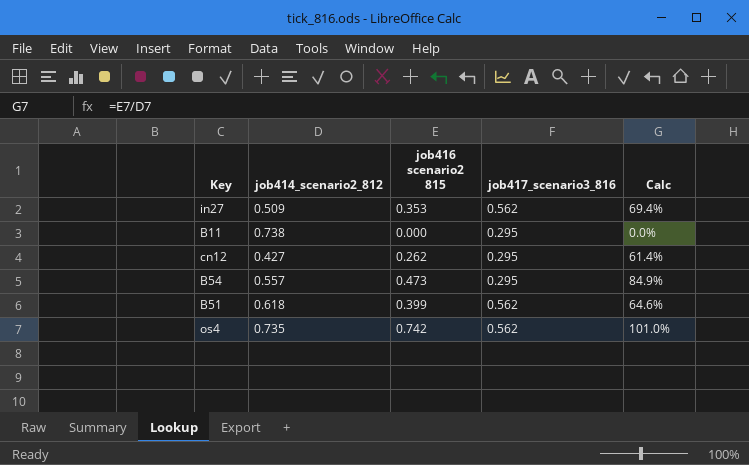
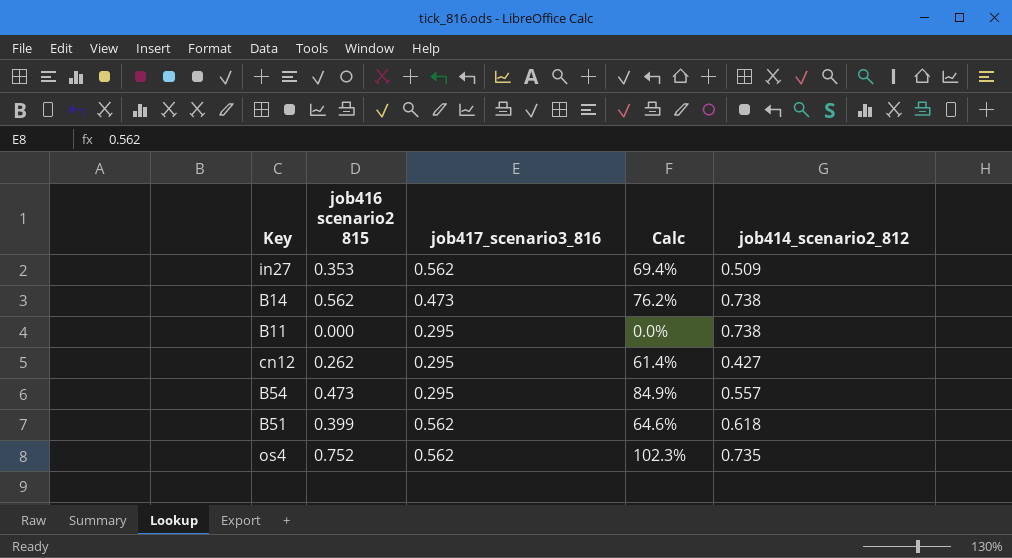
column job414_scenario2_812 | position: 2 -> 5
row B14: none -> 0.562 | 0.473 | 76.2% | 0.738
os4 | job416 scenario2 815: 0.742 -> 0.752
os4 | Calc: 101.0% -> 102.3%

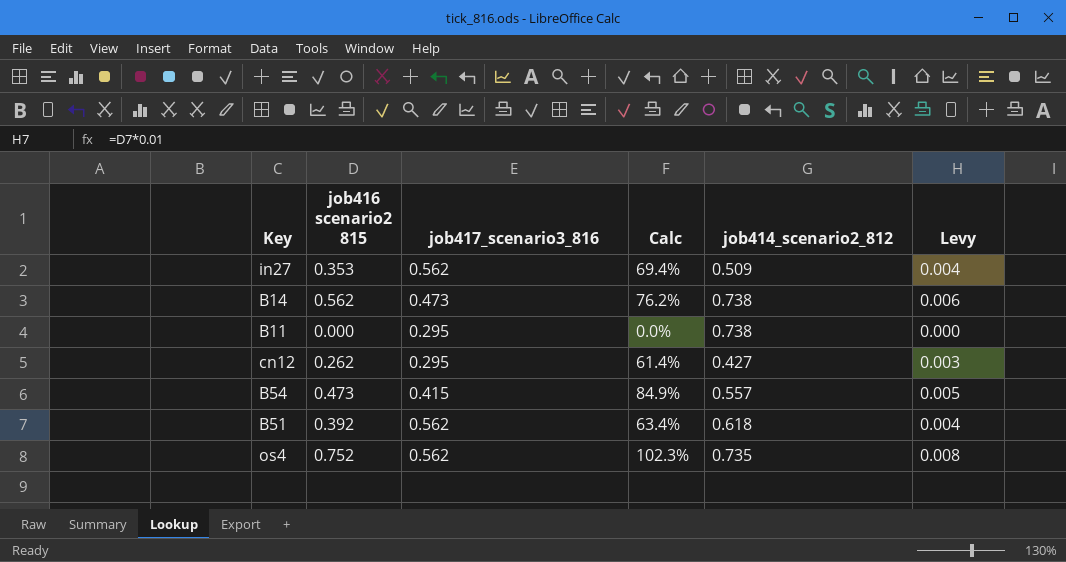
column Levy | formula: none -> [job416 scenario2 815] * 0.01
B54 | job417_scenario3_816: 0.295 -> 0.415
B51 | job416 scenario2 815: 0.399 -> 0.392
B51 | Calc: 64.6% -> 63.4%

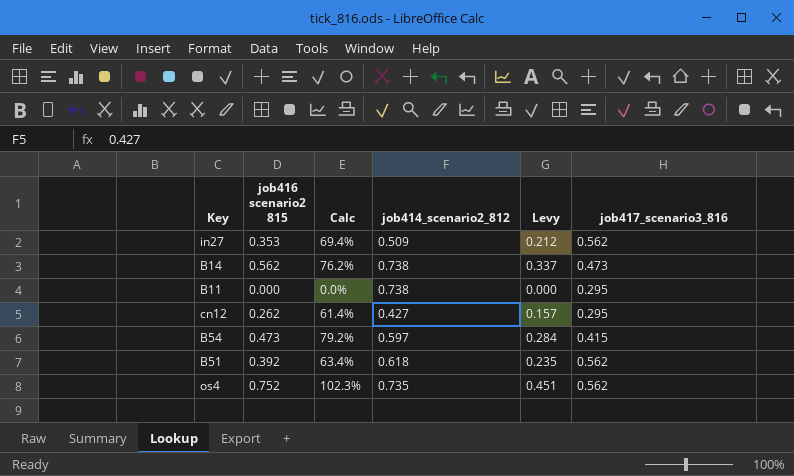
column Levy | formula: [job416 scenario2 815] * 0.01 -> [job416 scenario2 815] * 0.6
column job417_scenario3_816 | position: 3 -> 6
B54 | Calc: 84.9% -> 79.2%
B54 | job414_scenario2_812: 0.557 -> 0.597

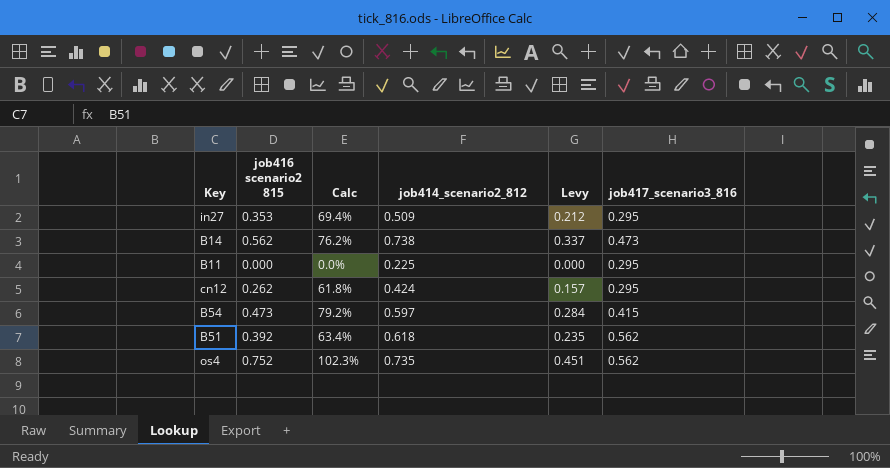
in27 | job417_scenario3_816: 0.562 -> 0.295
B11 | job414_scenario2_812: 0.738 -> 0.225
cn12 | Calc: 61.4% -> 61.8%
cn12 | job414_scenario2_812: 0.427 -> 0.424

